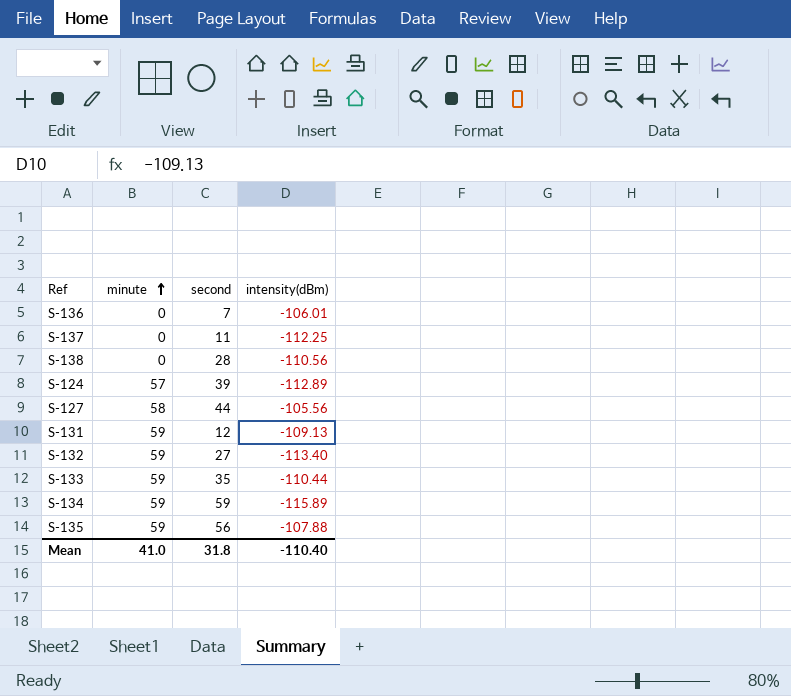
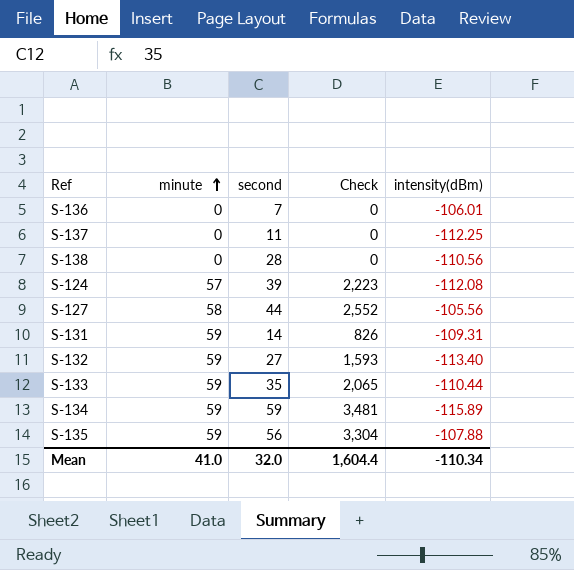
column Check | formula: none -> [minute] * [second]
S-124 | intensity(dBm): -112.89 -> -112.08
S-131 | second: 12 -> 14
S-131 | intensity(dBm): -109.13 -> -109.31
Mean | second: 31.8 -> 32.0
Mean | intensity(dBm): -110.40 -> -110.34

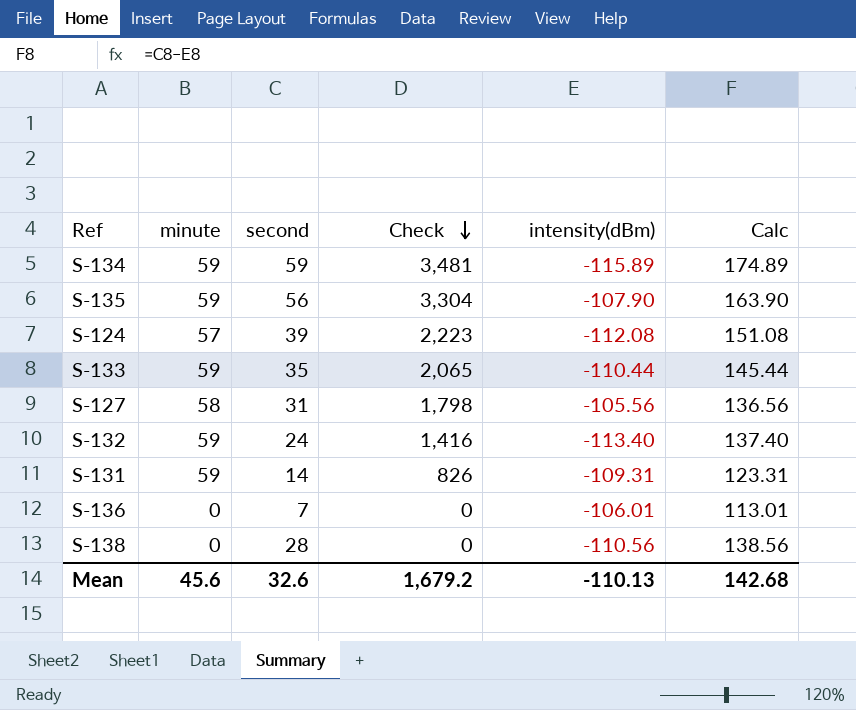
row order: minute ascending -> Check descending
column Calc | formula: none -> [second] - [intensity(dBm)]
row S-137: 0 | 11 | 0 | -112.25 -> none
S-135 | intensity(dBm): -107.88 -> -107.90
S-127 | second: 44 -> 31
S-127 | Check: 2,552 -> 1,798
S-132 | second: 27 -> 24
S-132 | Check: 1,593 -> 1,416
Mean | minute: 41.0 -> 45.6
Mean | second: 32.0 -> 32.6
Mean | Check: 1,604.4 -> 1,679.2
Mean | intensity(dBm): -110.34 -> -110.13

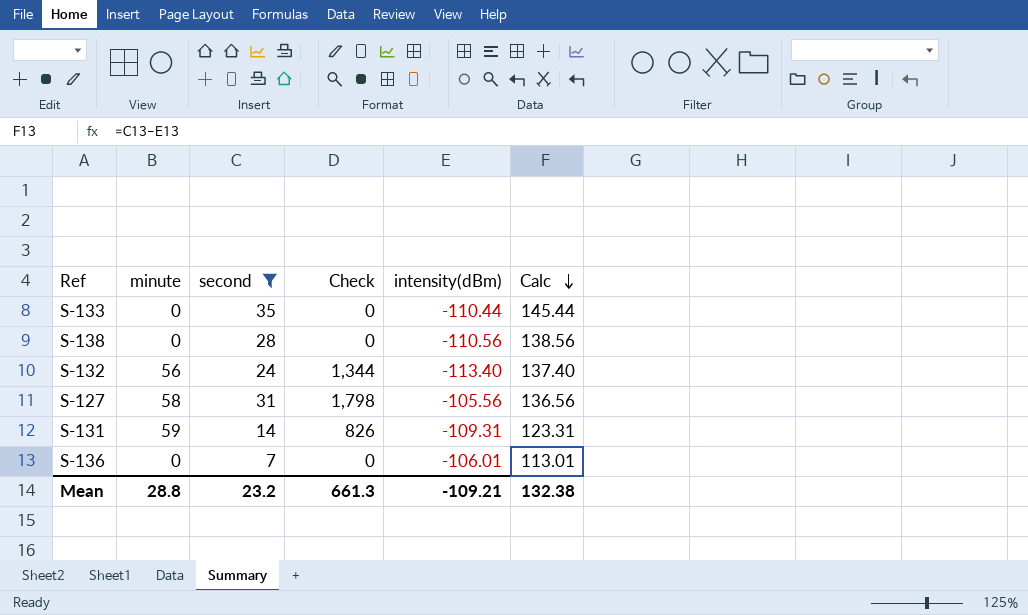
filter: none -> second <= 35
row order: Check descending -> Calc descending
S-133 | minute: 59 -> 0
S-133 | Check: 2,065 -> 0
S-132 | minute: 59 -> 56
S-132 | Check: 1,416 -> 1,344
Mean | minute: 45.6 -> 28.8
Mean | second: 32.6 -> 23.2
Mean | Check: 1,679.2 -> 661.3
Mean | intensity(dBm): -110.13 -> -109.21
Mean | Calc: 142.68 -> 132.38

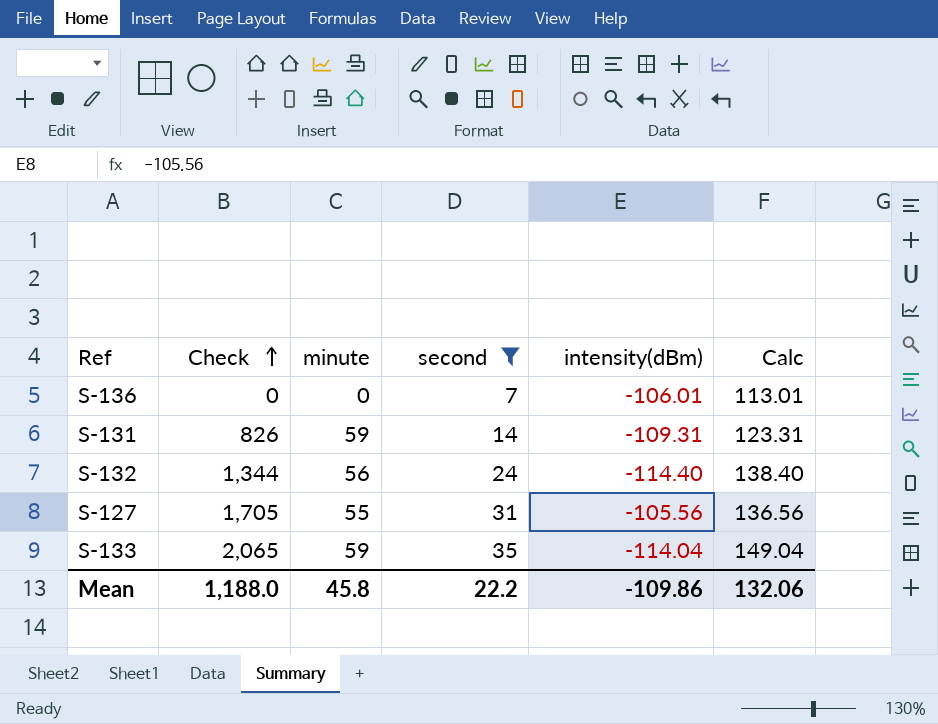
row order: Calc descending -> Check ascending
column Check | position: 4 -> 2
row S-138: 0 | 28 | 0 | -110.56 | 138.56 -> none
S-132 | intensity(dBm): -113.40 -> -114.40
S-132 | Calc: 137.40 -> 138.40
S-127 | Check: 1,798 -> 1,705
S-127 | minute: 58 -> 55
S-133 | Check: 0 -> 2,065
S-133 | minute: 0 -> 59
S-133 | intensity(dBm): -110.44 -> -114.04
S-133 | Calc: 145.44 -> 149.04
Mean | Check: 661.3 -> 1,188.0
Mean | minute: 28.8 -> 45.8
Mean | second: 23.2 -> 22.2
Mean | intensity(dBm): -109.21 -> -109.86
Mean | Calc: 132.38 -> 132.06

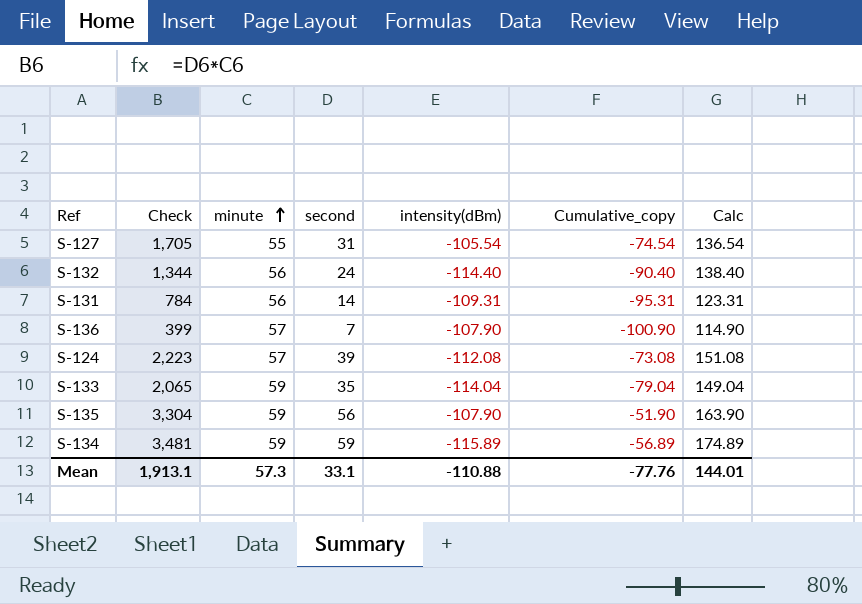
filter: second <= 35 -> none
row order: Check ascending -> minute ascending
column Cumulative_copy | formula: none -> [second] + [intensity(dBm)]
S-127 | intensity(dBm): -105.56 -> -105.54
S-127 | Calc: 136.56 -> 136.54
S-131 | Check: 826 -> 784
S-131 | minute: 59 -> 56
S-136 | Check: 0 -> 399
S-136 | minute: 0 -> 57
S-136 | intensity(dBm): -106.01 -> -107.90
S-136 | Calc: 113.01 -> 114.90
Mean | Check: 1,188.0 -> 1,913.1
Mean | minute: 45.8 -> 57.3
Mean | second: 22.2 -> 33.1
Mean | intensity(dBm): -109.86 -> -110.88
Mean | Calc: 132.06 -> 144.01

